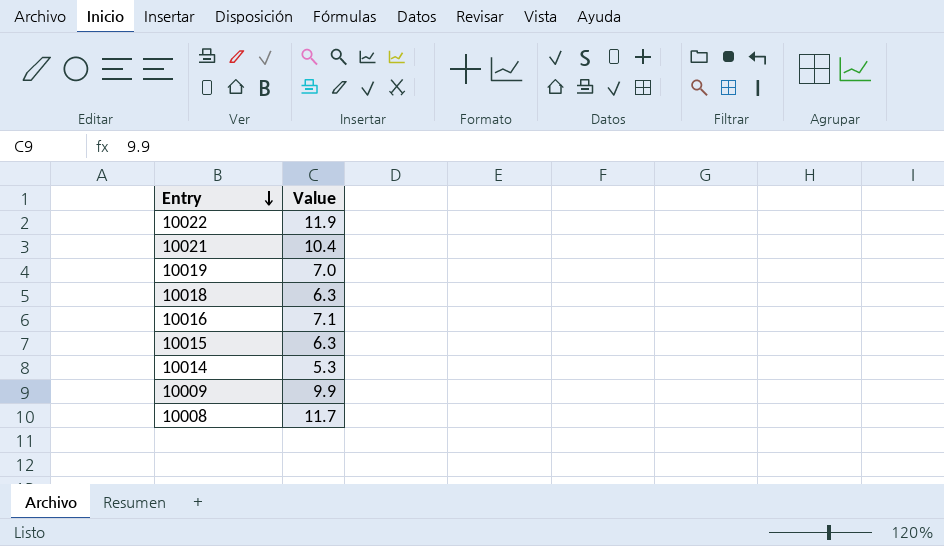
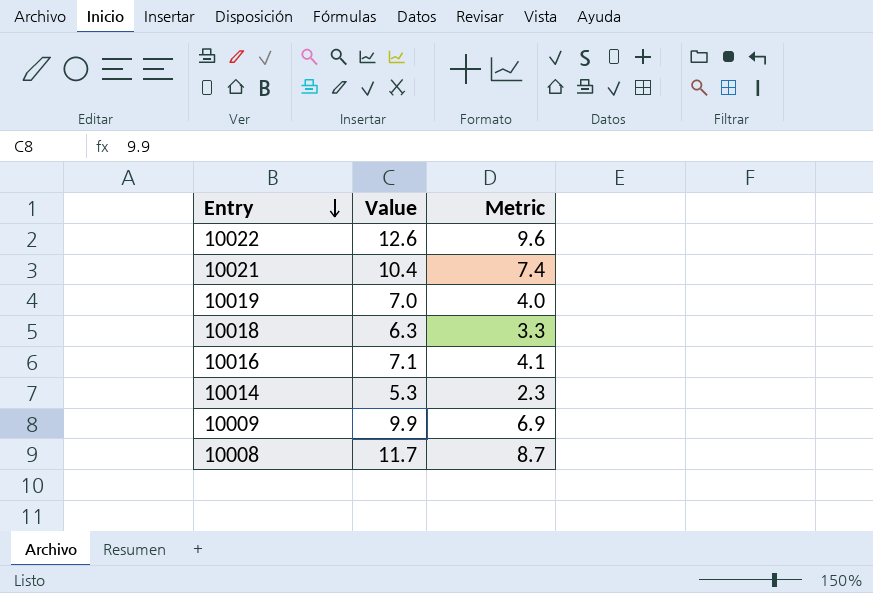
column Metric | formula: none -> [Value] - 3
row 10015: 6.3 -> none
10022 | Value: 11.9 -> 12.6

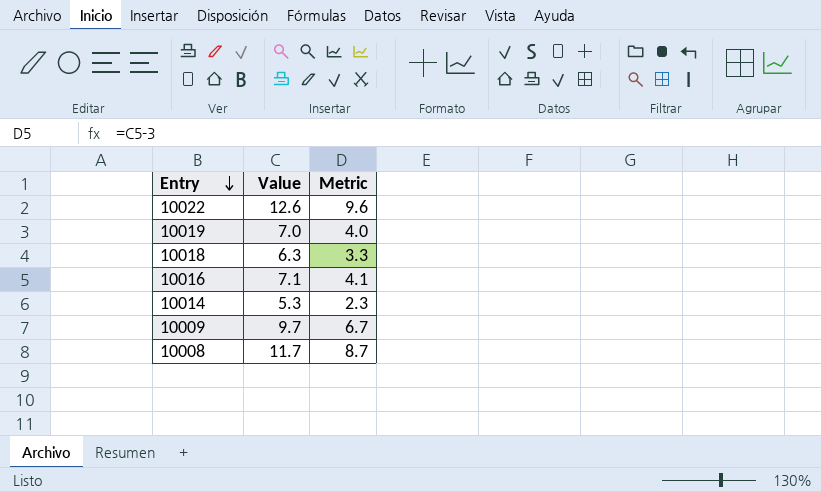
row 10021: 10.4 | 7.4 -> none
10009 | Value: 9.9 -> 9.7
10009 | Metric: 6.9 -> 6.7

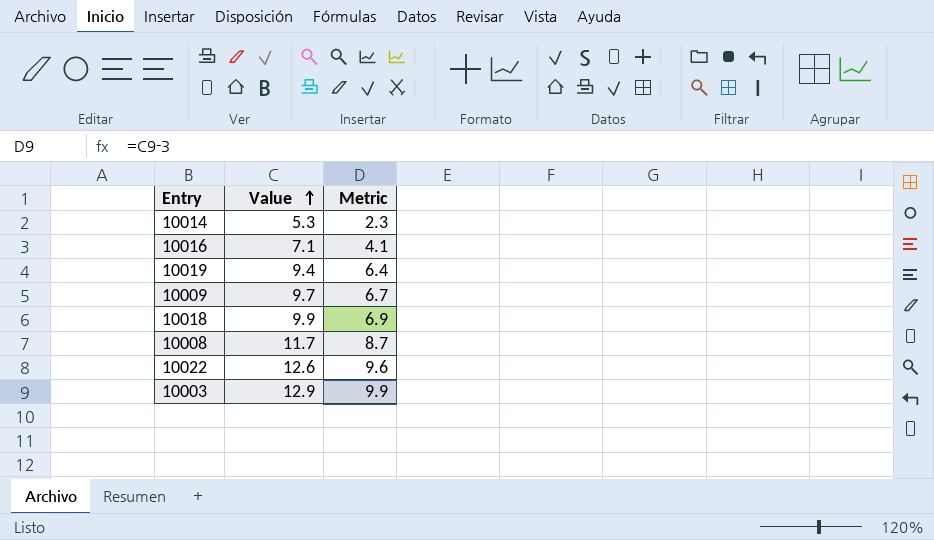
row order: Entry descending -> Value ascending
10019 | Value: 7.0 -> 9.4
10019 | Metric: 4.0 -> 6.4
10018 | Value: 6.3 -> 9.9
10018 | Metric: 3.3 -> 6.9
row 10003: none -> 12.9 | 9.9

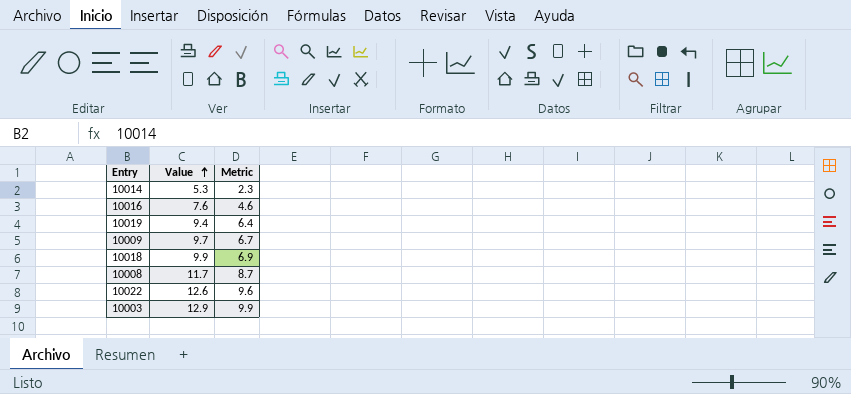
10016 | Value: 7.1 -> 7.6
10016 | Metric: 4.1 -> 4.6

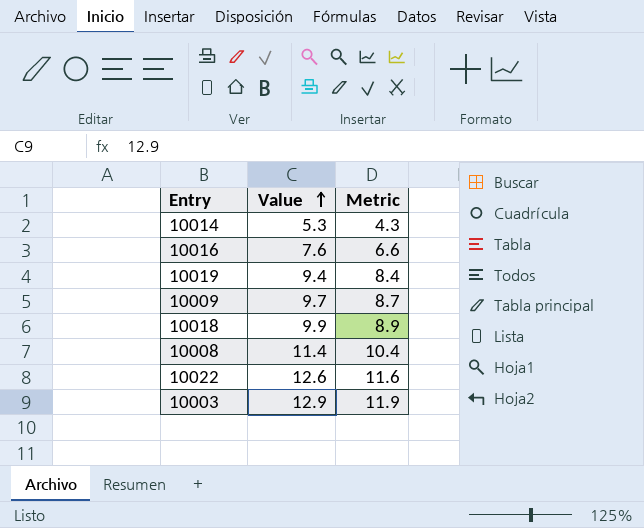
column Metric | formula: [Value] - 3 -> [Value] - 1
10008 | Value: 11.7 -> 11.4

